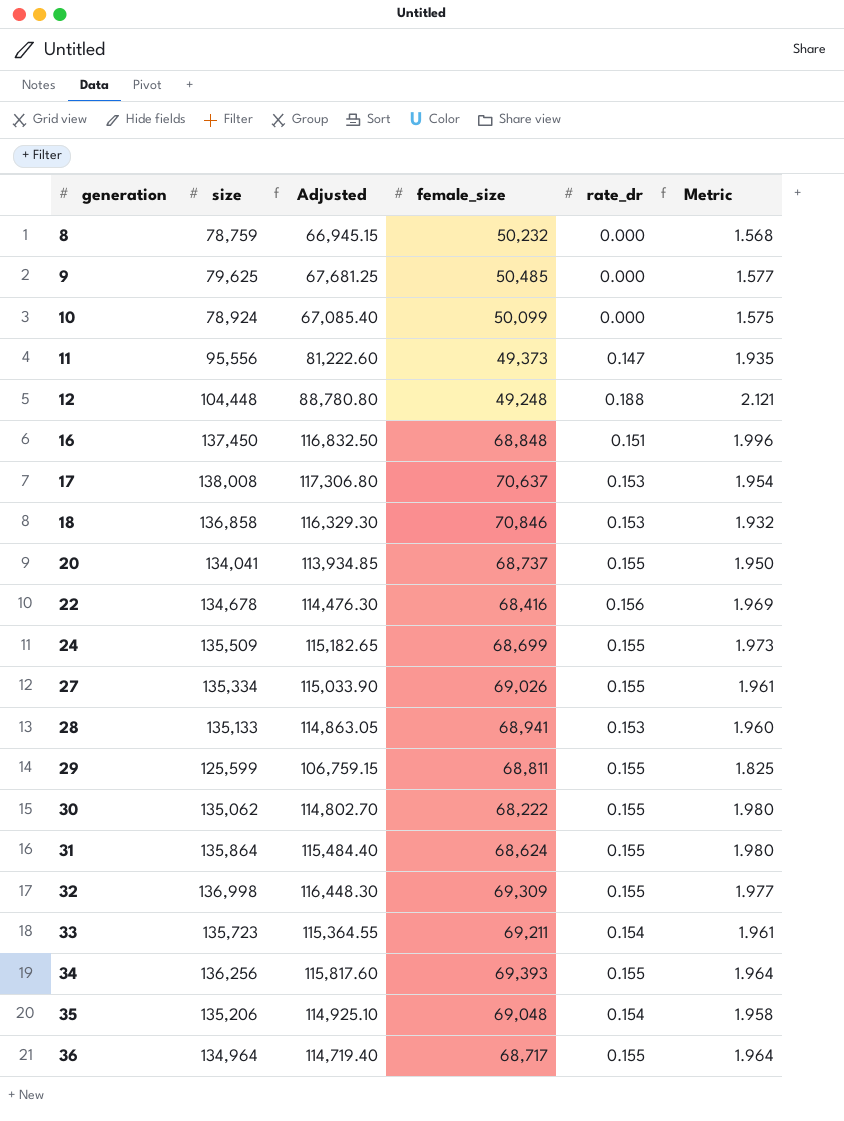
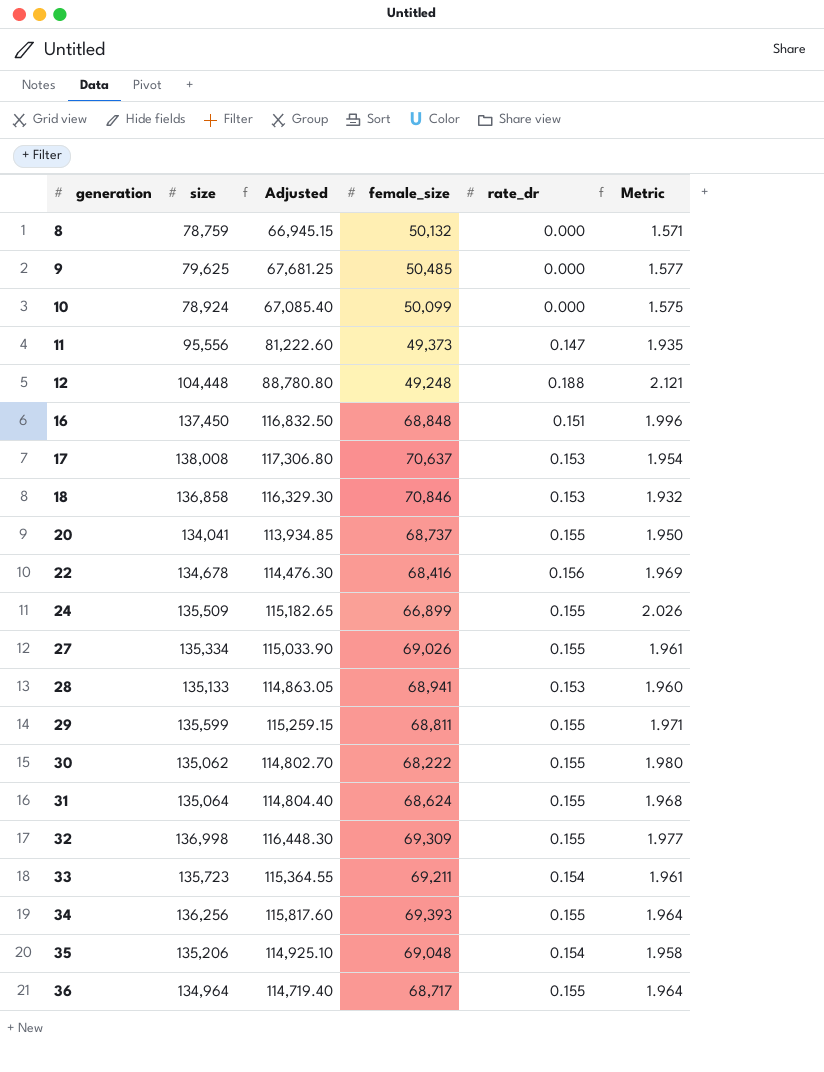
8 | female_size: 50,232 -> 50,132
8 | Metric: 1.568 -> 1.571
24 | female_size: 68,699 -> 66,899
24 | Metric: 1.973 -> 2.026
29 | size: 125,599 -> 135,599
29 | Adjusted: 106,759.15 -> 115,259.15
29 | Metric: 1.825 -> 1.971
31 | size: 135,864 -> 135,064
31 | Adjusted: 115,484.40 -> 114,804.40
31 | Metric: 1.980 -> 1.968

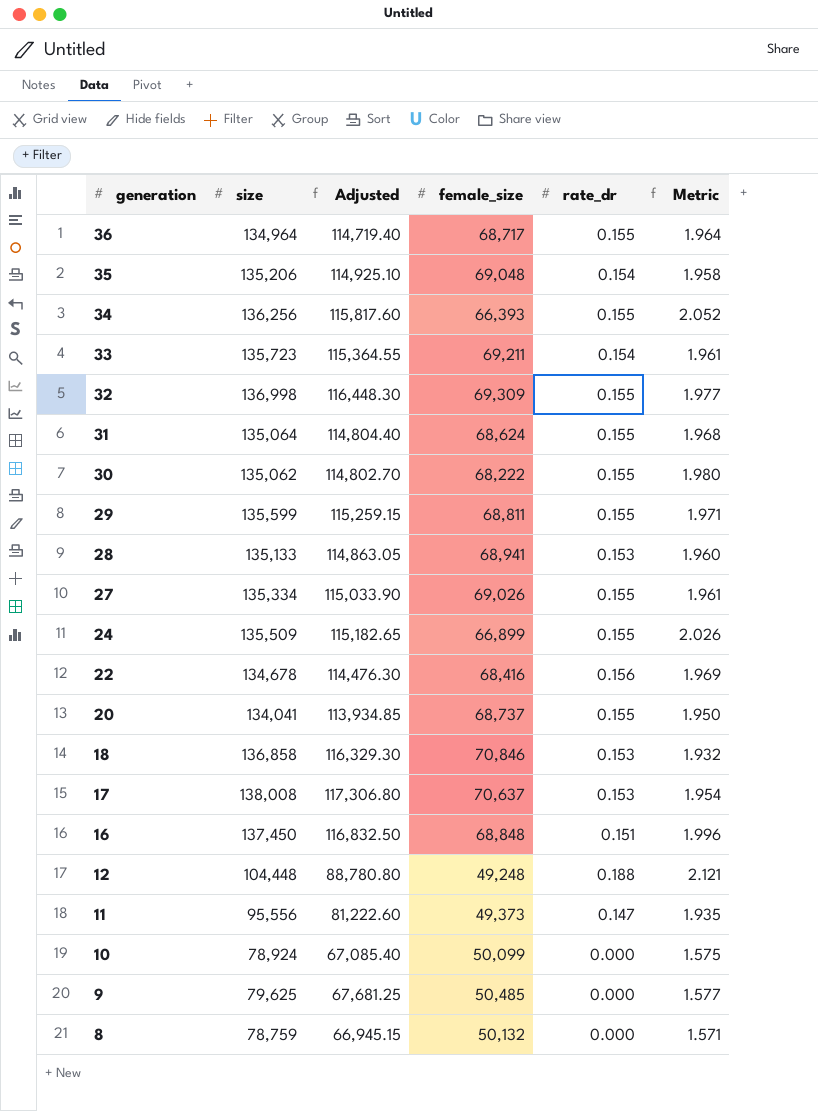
row order: generation ascending -> generation descending
34 | female_size: 69,393 -> 66,393
34 | Metric: 1.964 -> 2.052

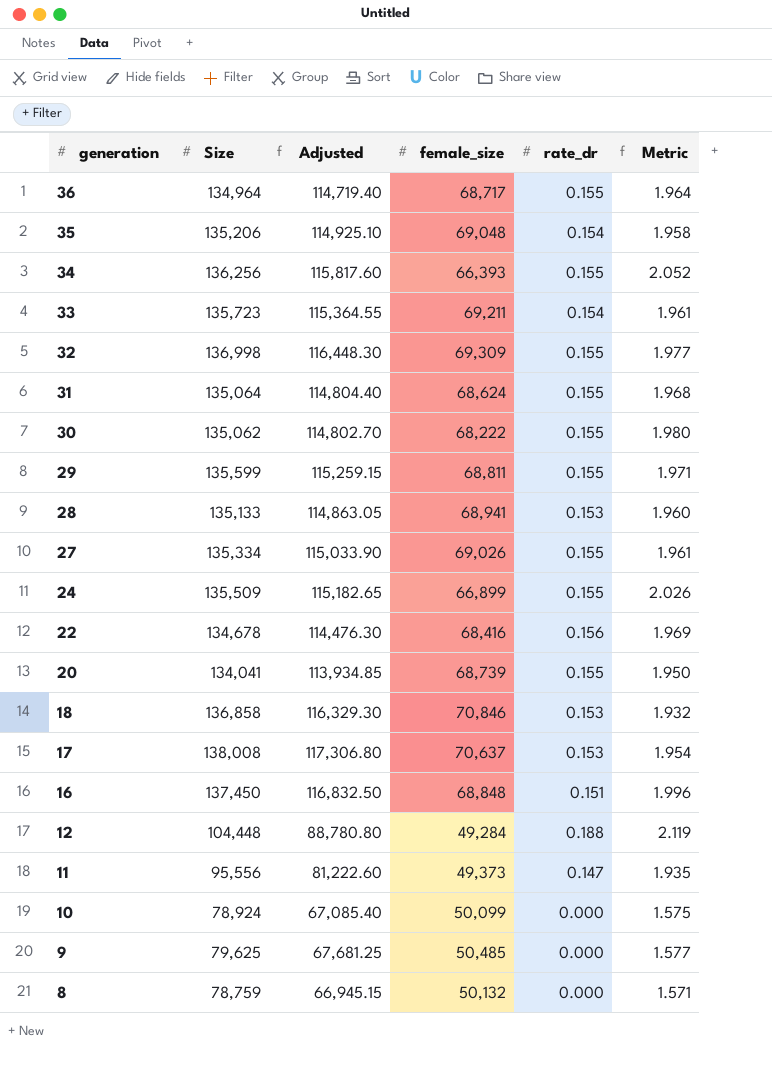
column name: size -> Size
20 | female_size: 68,737 -> 68,739
12 | female_size: 49,248 -> 49,284
12 | Metric: 2.121 -> 2.119

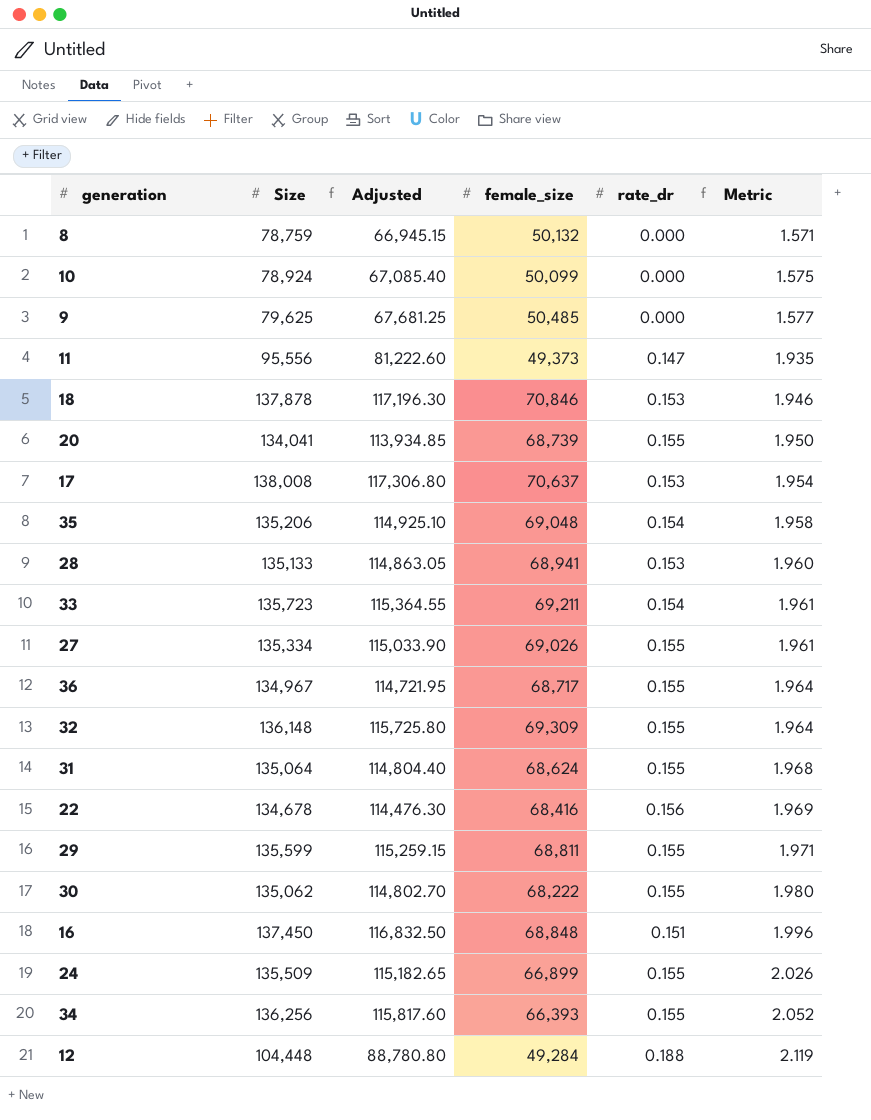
row order: generation descending -> Metric ascending
18 | Size: 136,858 -> 137,878
18 | Adjusted: 116,329.30 -> 117,196.30
18 | Metric: 1.932 -> 1.946
36 | Size: 134,964 -> 134,967
36 | Adjusted: 114,719.40 -> 114,721.95
32 | Size: 136,998 -> 136,148
32 | Adjusted: 116,448.30 -> 115,725.80
32 | Metric: 1.977 -> 1.964

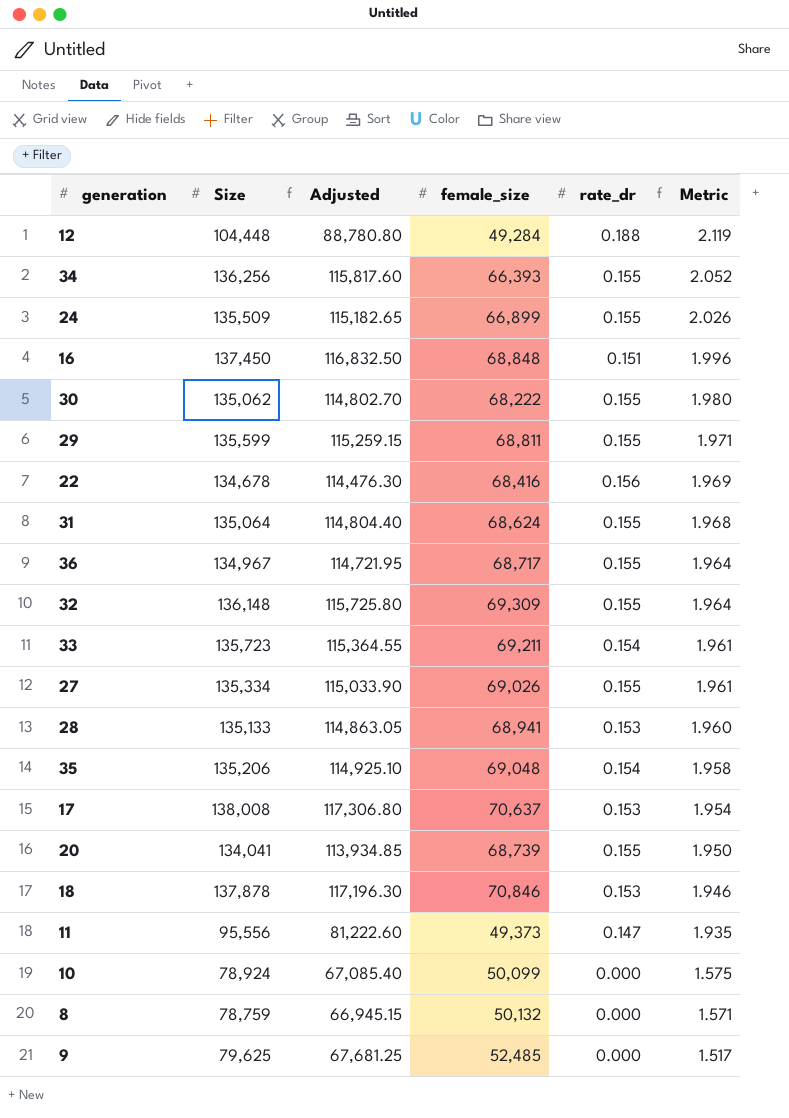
row order: Metric ascending -> Metric descending
9 | female_size: 50,485 -> 52,485
9 | Metric: 1.577 -> 1.517

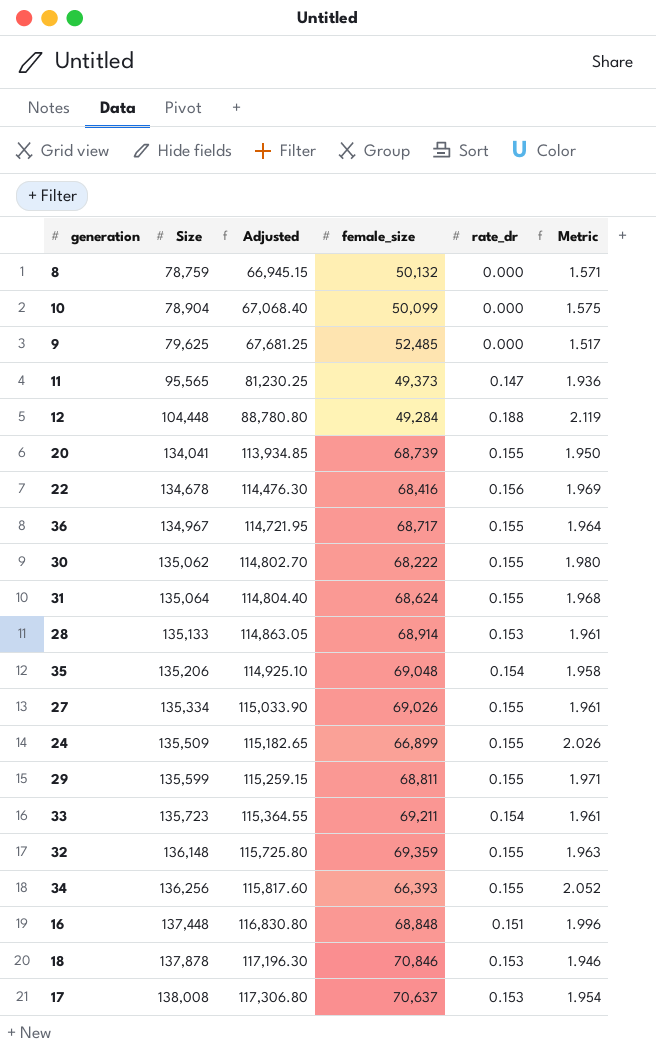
row order: Metric descending -> Size ascending
10 | Size: 78,924 -> 78,904
10 | Adjusted: 67,085.40 -> 67,068.40
11 | Size: 95,556 -> 95,565
11 | Adjusted: 81,222.60 -> 81,230.25
11 | Metric: 1.935 -> 1.936
28 | female_size: 68,941 -> 68,914
28 | Metric: 1.960 -> 1.961
32 | female_size: 69,309 -> 69,359
32 | Metric: 1.964 -> 1.963
16 | Size: 137,450 -> 137,448
16 | Adjusted: 116,832.50 -> 116,830.80

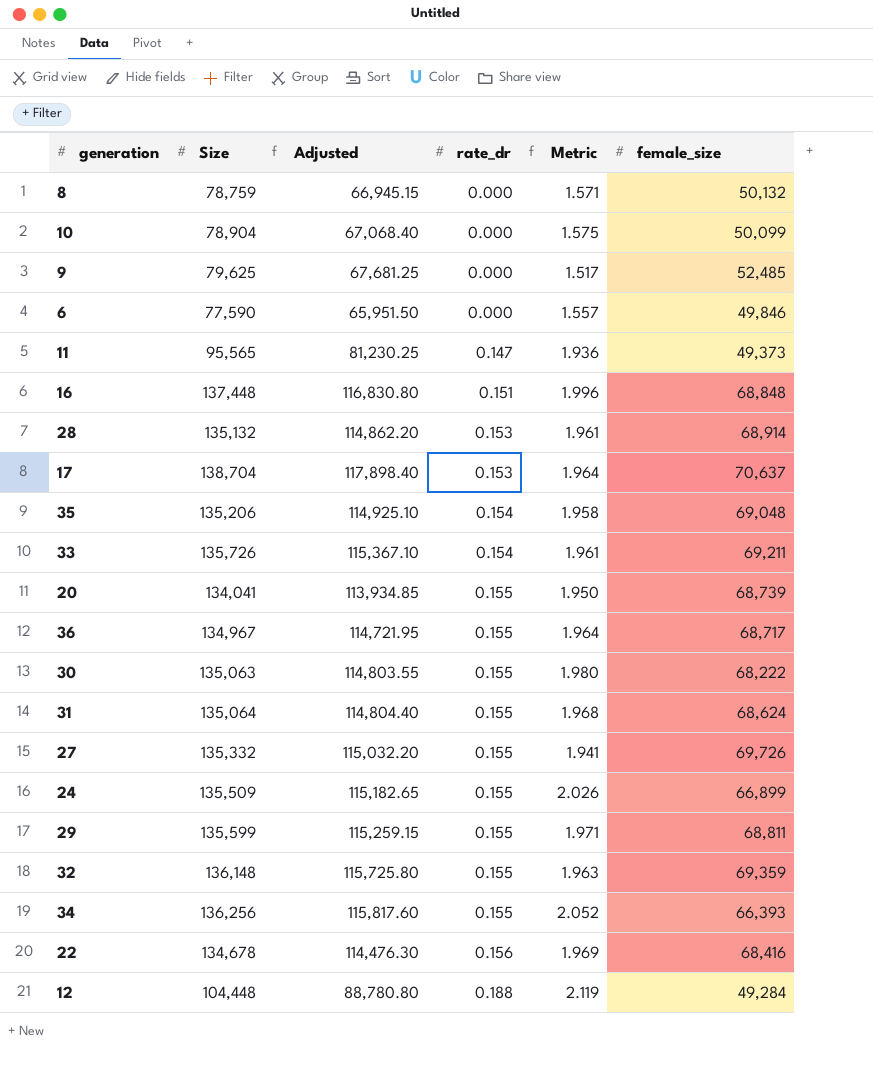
row order: Size ascending -> rate_dr ascending
column female_size | position: 4 -> 6
row 18: 137,878 | 117,196.30 | 70,846 | 0.153 | 1.946 -> none
row 6: none -> 77,590 | 65,951.50 | 0.000 | 1.557 | 49,846
28 | Size: 135,133 -> 135,132
28 | Adjusted: 114,863.05 -> 114,862.20
17 | Size: 138,008 -> 138,704
17 | Adjusted: 117,306.80 -> 117,898.40
17 | Metric: 1.954 -> 1.964
33 | Size: 135,723 -> 135,726
33 | Adjusted: 115,364.55 -> 115,367.10
30 | Size: 135,062 -> 135,063
30 | Adjusted: 114,802.70 -> 114,803.55
27 | Size: 135,334 -> 135,332
27 | Adjusted: 115,033.90 -> 115,032.20
27 | Metric: 1.961 -> 1.941
27 | female_size: 69,026 -> 69,726

